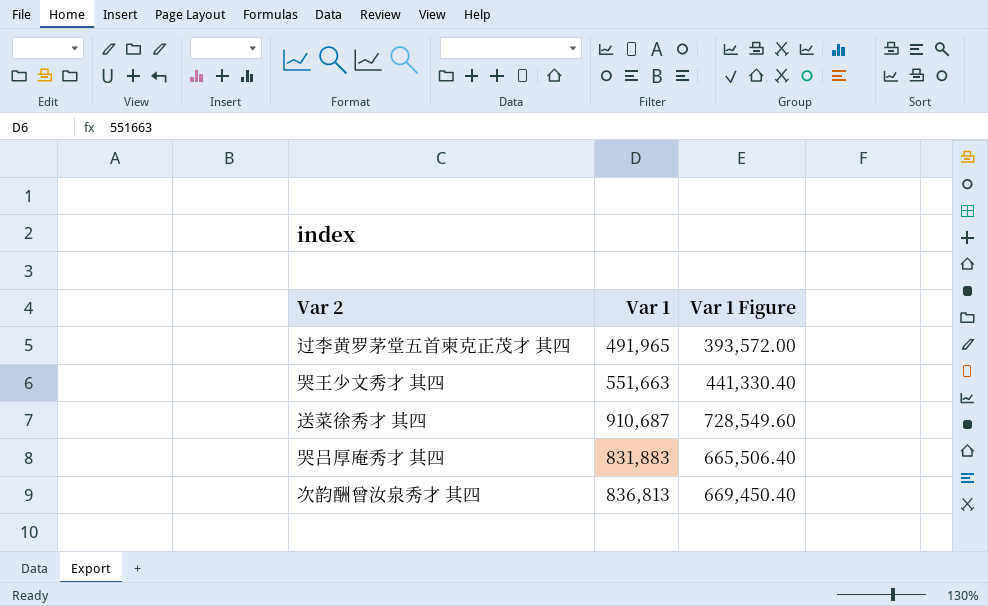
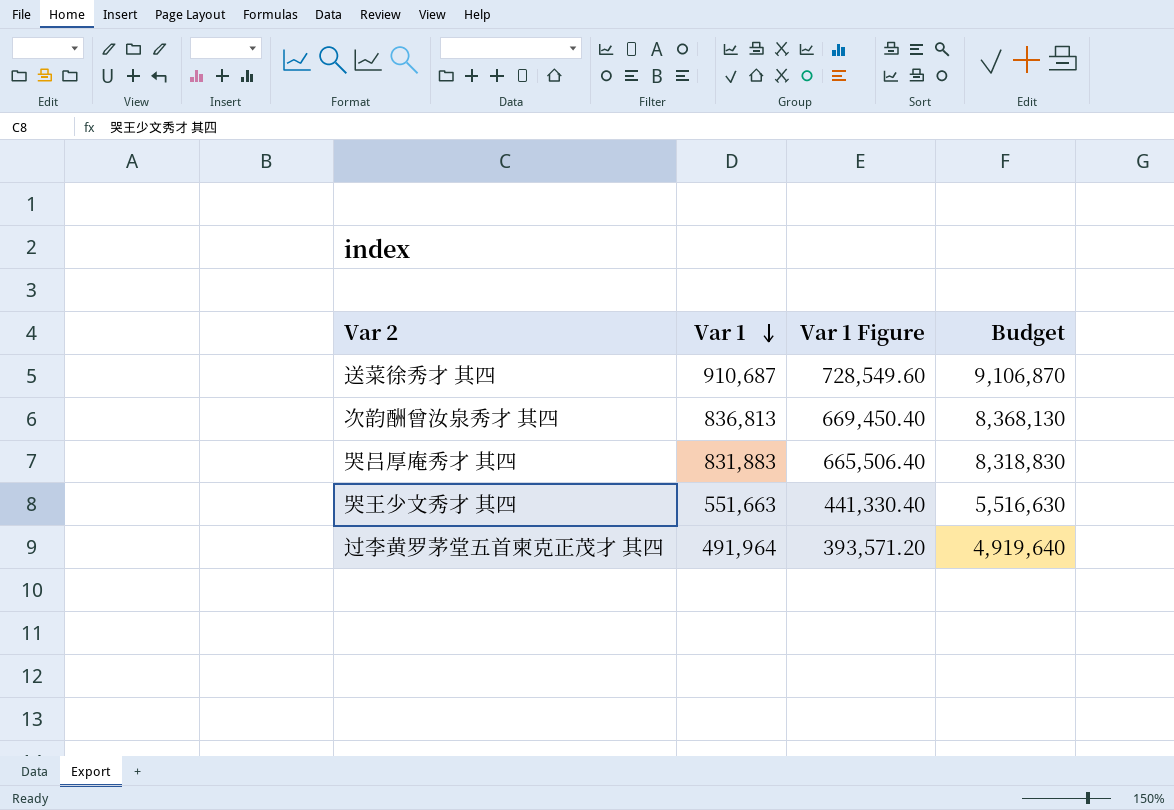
row order: none -> Var 1 descending
column Budget | formula: none -> [Var 1] * 10
过李黄罗茅堂五首柬克正茂才 其四 | Var 1: 491,965 -> 491,964
过李黄罗茅堂五首柬克正茂才 其四 | Var 1 Figure: 393,572.00 -> 393,571.20

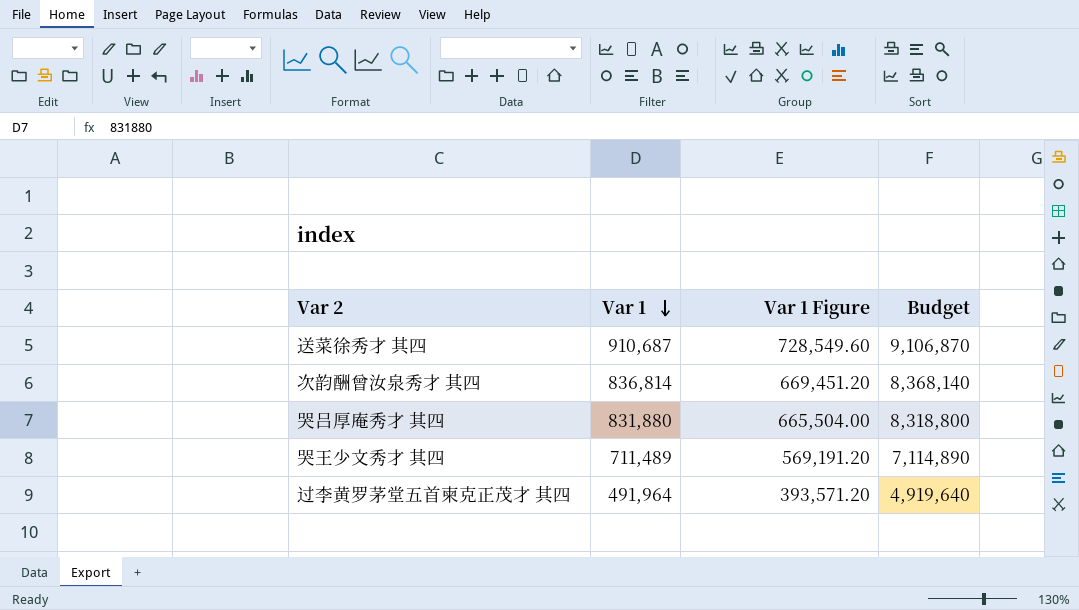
次韵酬曾汝泉秀才 其四 | Var 1: 836,813 -> 836,814
次韵酬曾汝泉秀才 其四 | Var 1 Figure: 669,450.40 -> 669,451.20
次韵酬曾汝泉秀才 其四 | Budget: 8,368,130 -> 8,368,140
哭吕厚庵秀才 其四 | Var 1: 831,883 -> 831,880
哭吕厚庵秀才 其四 | Var 1 Figure: 665,506.40 -> 665,504.00
哭吕厚庵秀才 其四 | Budget: 8,318,830 -> 8,318,800
哭王少文秀才 其四 | Var 1: 551,663 -> 711,489
哭王少文秀才 其四 | Var 1 Figure: 441,330.40 -> 569,191.20
哭王少文秀才 其四 | Budget: 5,516,630 -> 7,114,890

